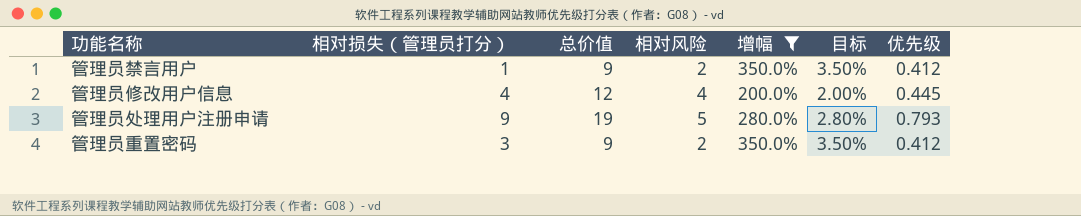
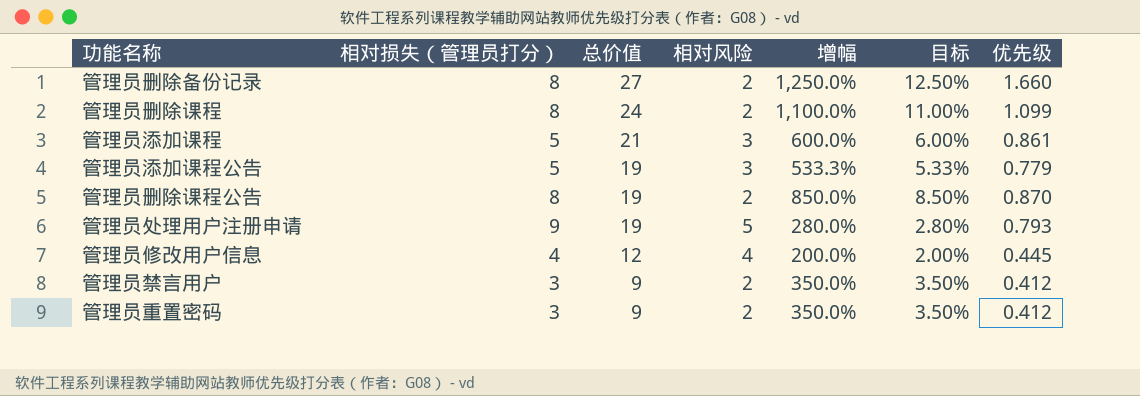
filter: 增幅 <= 350.0% -> none
row order: none -> 总价值 descending
管理员禁言用户 | 相对损失（管理员打分）: 1 -> 3

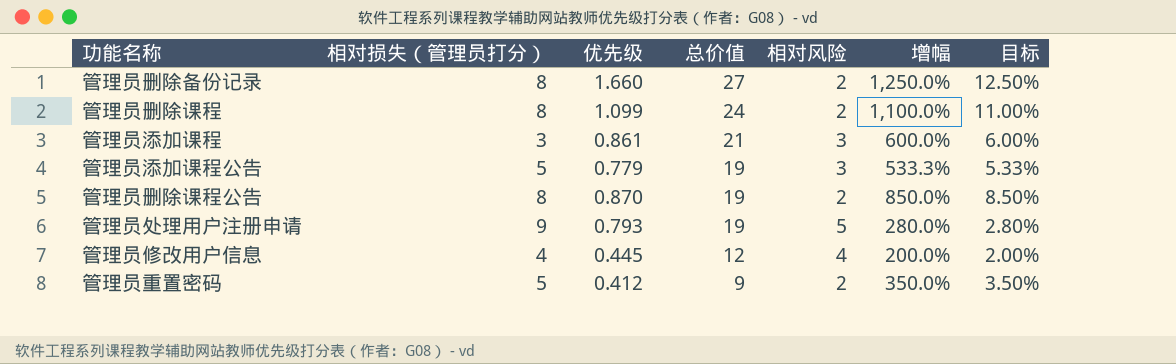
column 优先级 | position: 7 -> 3
row 管理员禁言用户: 3 | 9 | 2 | 350.0% | 3.50% | 0.412 -> none
管理员添加课程 | 相对损失（管理员打分）: 5 -> 3
管理员重置密码 | 相对损失（管理员打分）: 3 -> 5

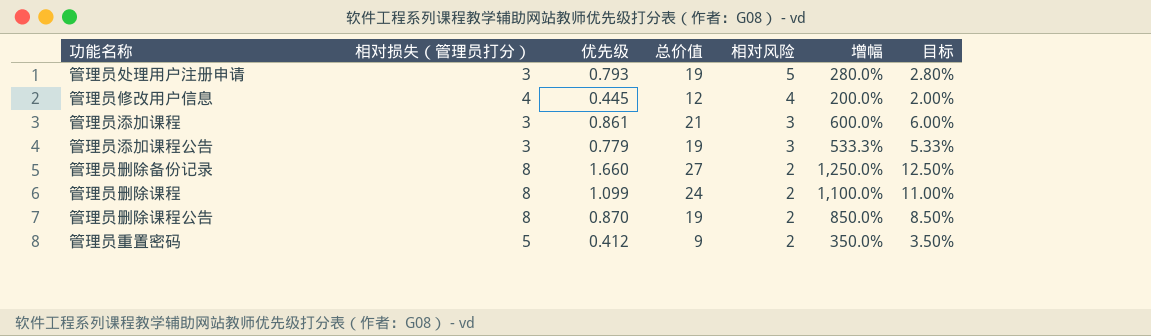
row order: 总价值 descending -> 相对风险 descending
管理员处理用户注册申请 | 相对损失（管理员打分）: 9 -> 3
管理员添加课程公告 | 相对损失（管理员打分）: 5 -> 3

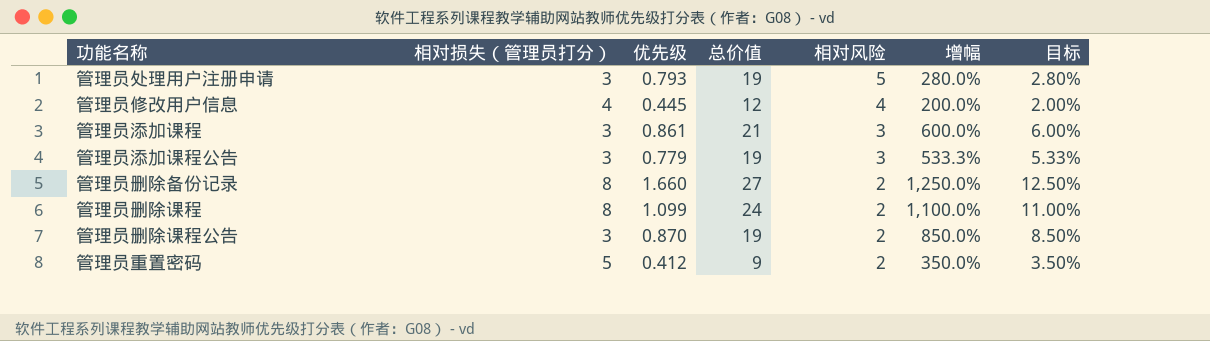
管理员删除课程公告 | 相对损失（管理员打分）: 8 -> 3

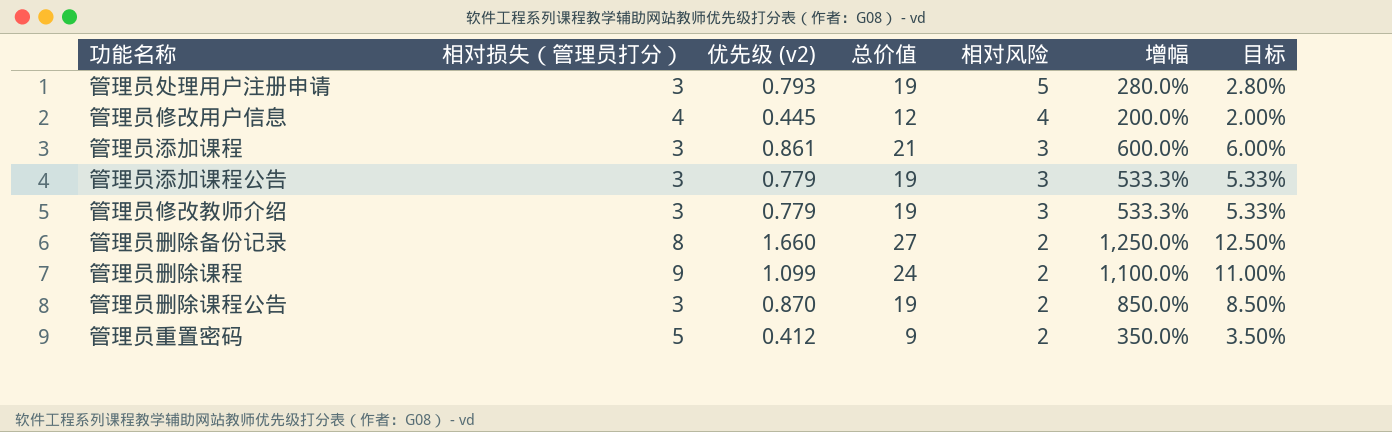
column name: 优先级 -> 优先级 (v2)
row 管理员修改教师介绍: none -> 3 | 0.779 | 19 | 3 | 533.3% | 5.33%
管理员删除课程 | 相对损失（管理员打分）: 8 -> 9

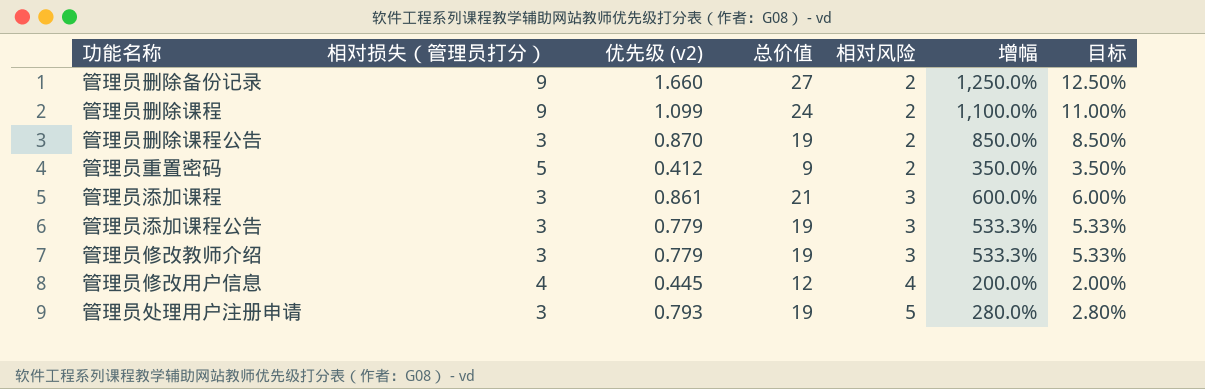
row order: 相对风险 descending -> 相对风险 ascending
管理员删除备份记录 | 相对损失（管理员打分）: 8 -> 9

